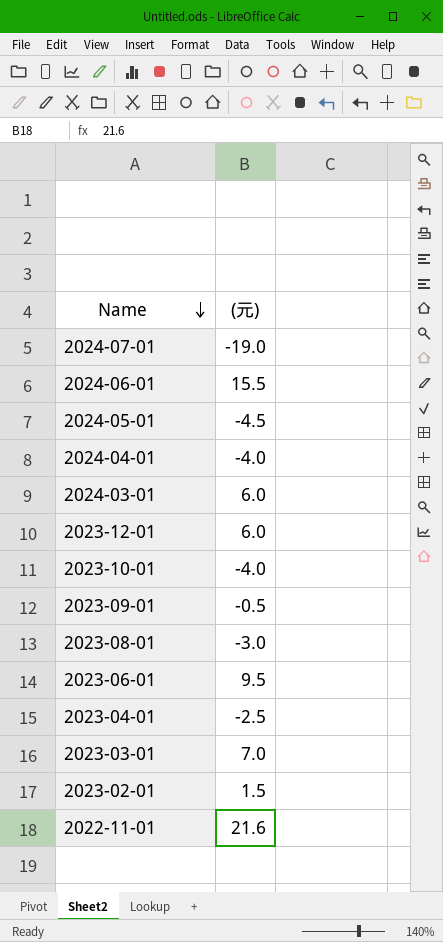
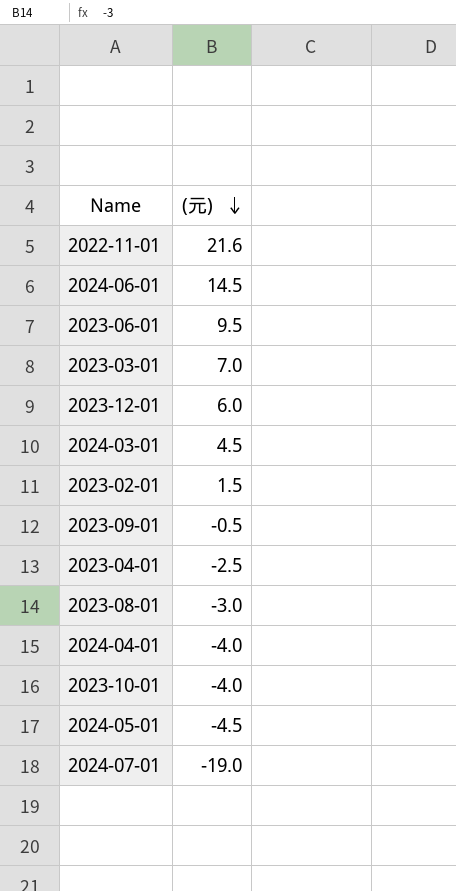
row order: Name descending -> (元) descending
2024-06-01 | (元): 15.5 -> 14.5
2024-03-01 | (元): 6.0 -> 4.5

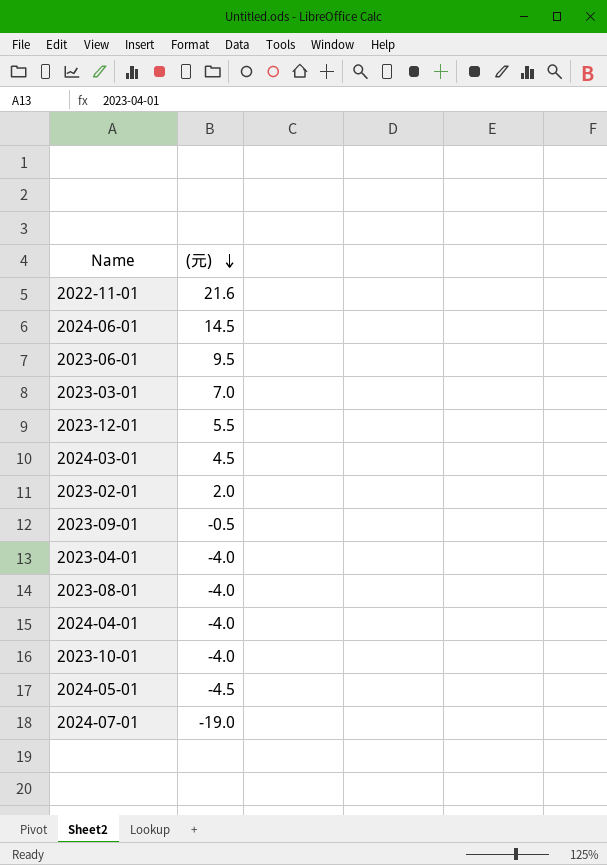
2023-12-01 | (元): 6.0 -> 5.5
2023-02-01 | (元): 1.5 -> 2.0
2023-04-01 | (元): -2.5 -> -4.0
2023-08-01 | (元): -3.0 -> -4.0

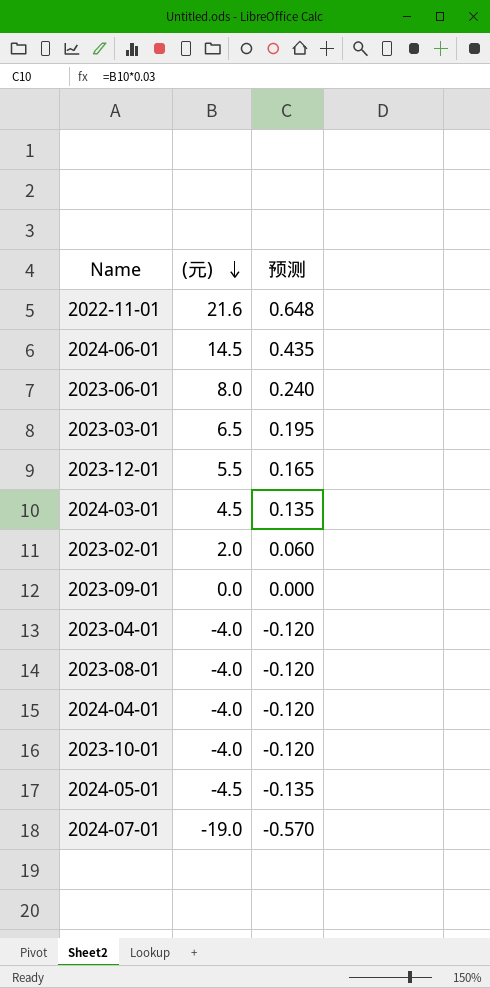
column 预测 | formula: none -> [(元)] * 0.03
2023-06-01 | (元): 9.5 -> 8.0
2023-03-01 | (元): 7.0 -> 6.5
2023-09-01 | (元): -0.5 -> 0.0

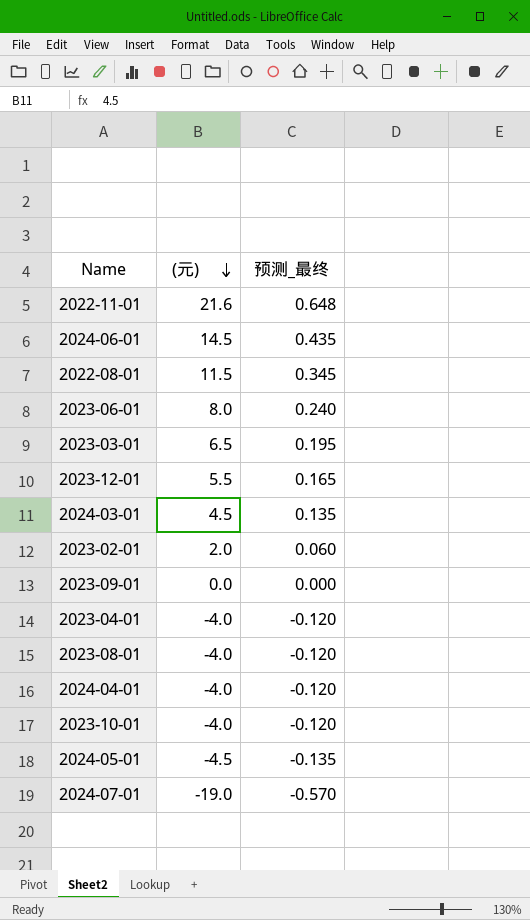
column name: 预测 -> 预测_最终
row 2022-08-01: none -> 11.5 | 0.345

